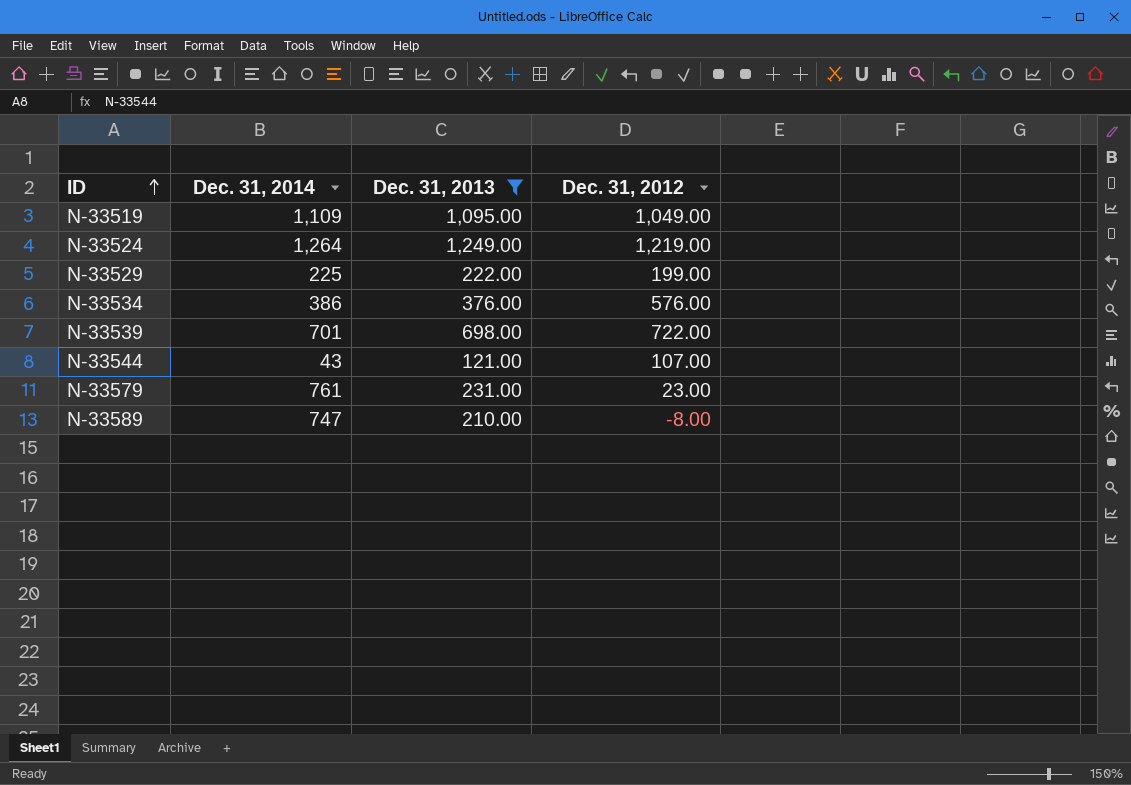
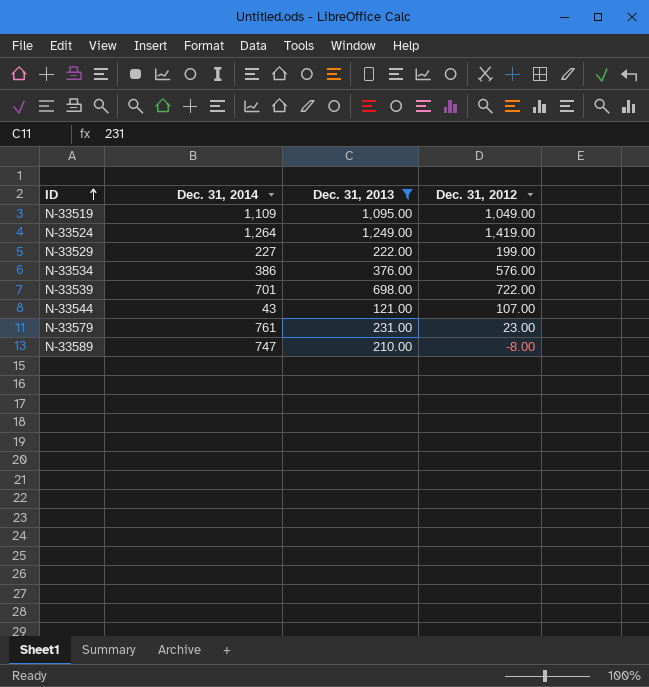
N-33524 | Dec. 31, 2012: 1,219.00 -> 1,419.00
N-33529 | Dec. 31, 2014: 225 -> 227

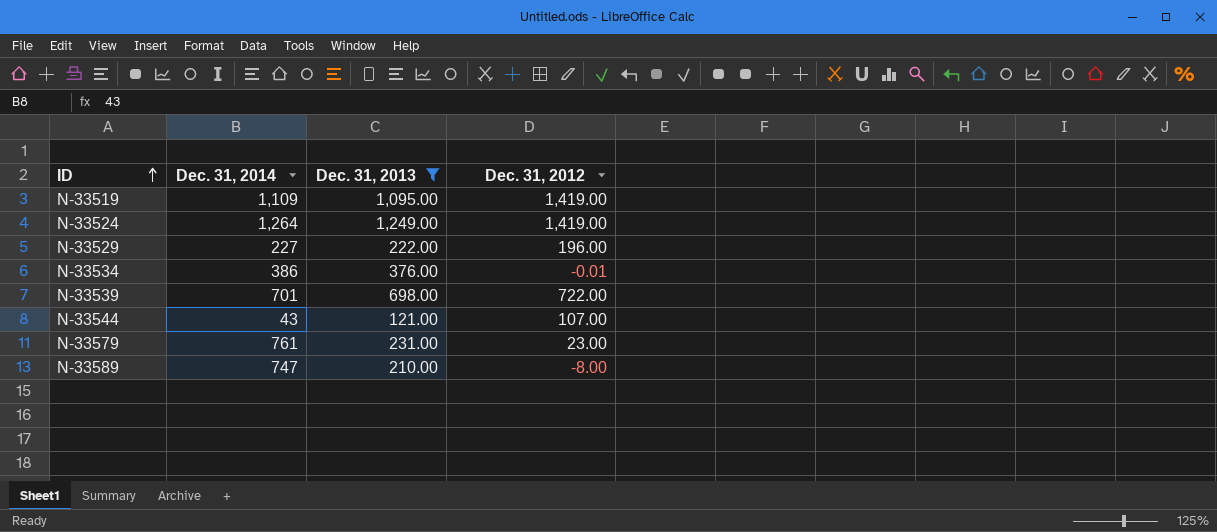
N-33519 | Dec. 31, 2012: 1,049.00 -> 1,419.00
N-33529 | Dec. 31, 2012: 199.00 -> 196.00
N-33534 | Dec. 31, 2012: 576.00 -> -0.01

